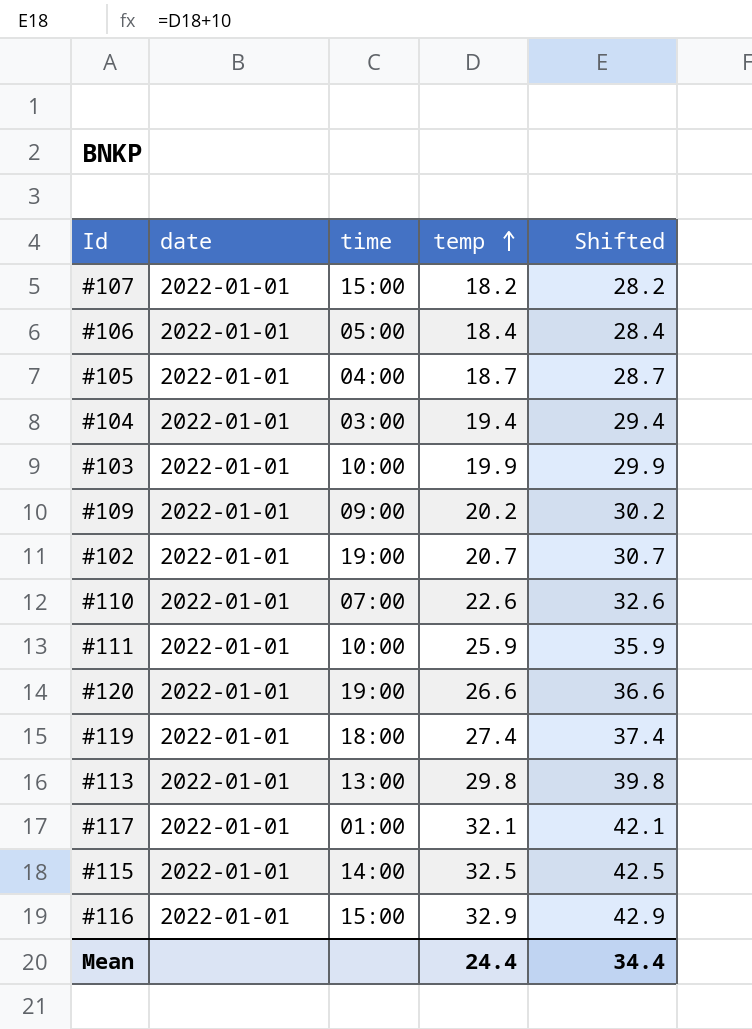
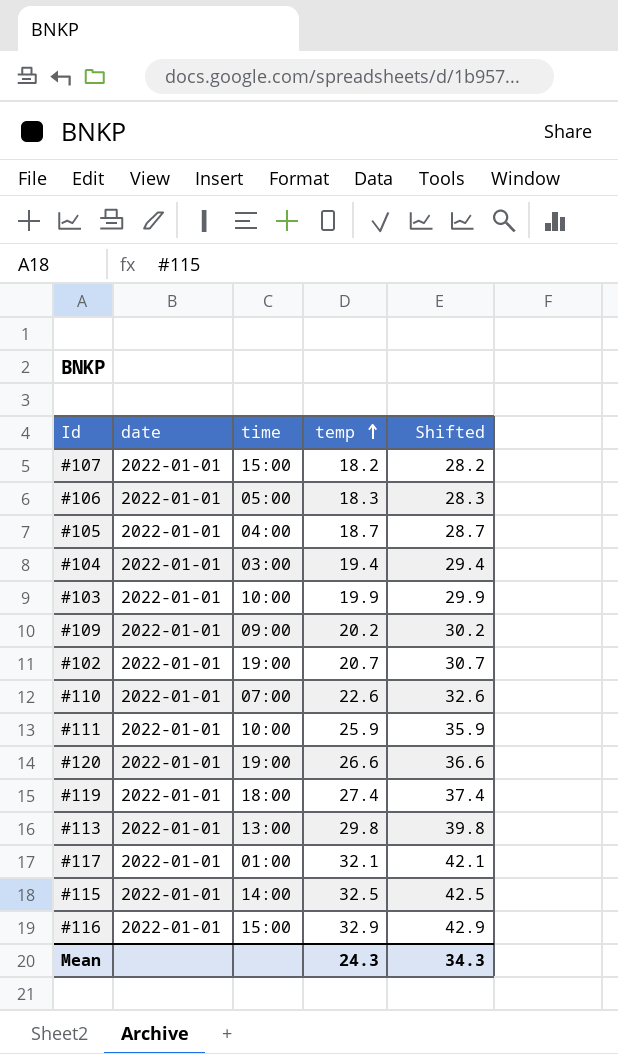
#106 | temp: 18.4 -> 18.3
#106 | Shifted: 28.4 -> 28.3
Mean | temp: 24.4 -> 24.3
Mean | Shifted: 34.4 -> 34.3

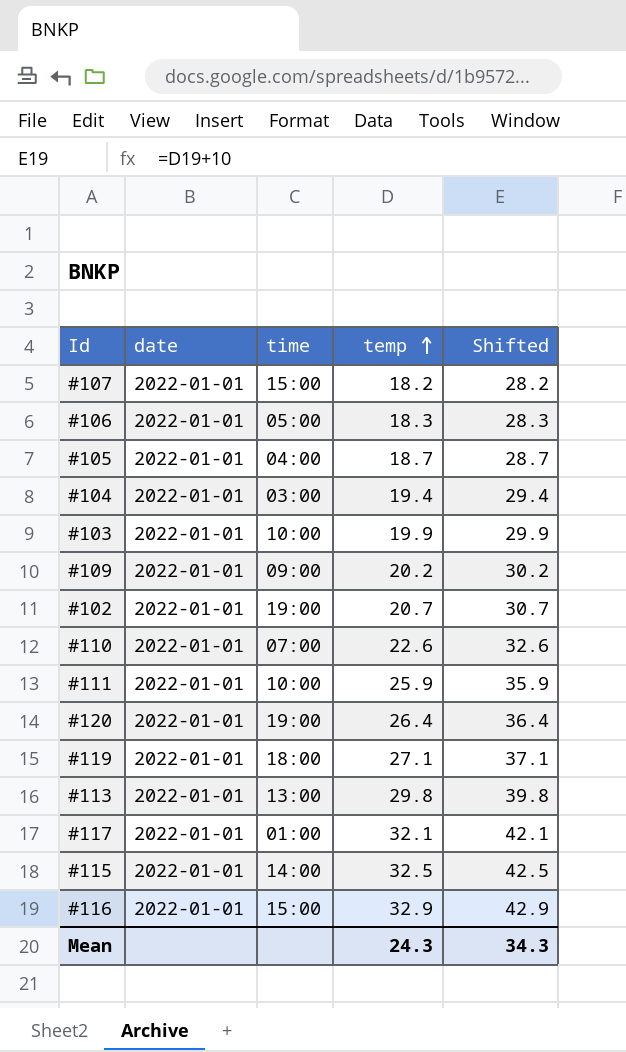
#120 | temp: 26.6 -> 26.4
#120 | Shifted: 36.6 -> 36.4
#119 | temp: 27.4 -> 27.1
#119 | Shifted: 37.4 -> 37.1

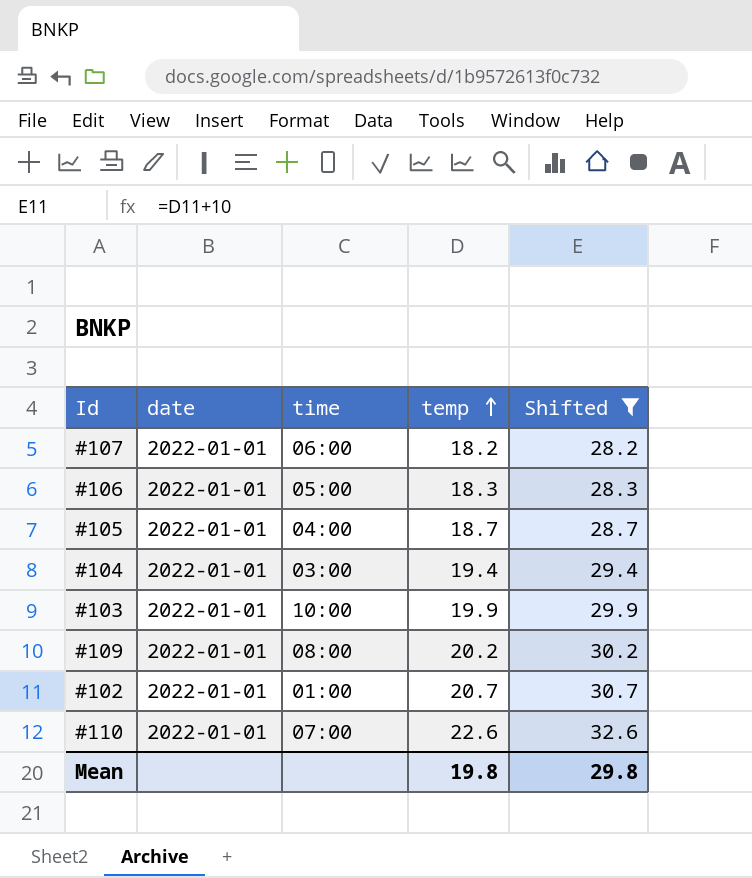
filter: none -> Shifted <= 32.6
#107 | time: 15:00 -> 06:00
#109 | time: 09:00 -> 08:00
#102 | time: 19:00 -> 01:00
Mean | temp: 24.3 -> 19.8
Mean | Shifted: 34.3 -> 29.8

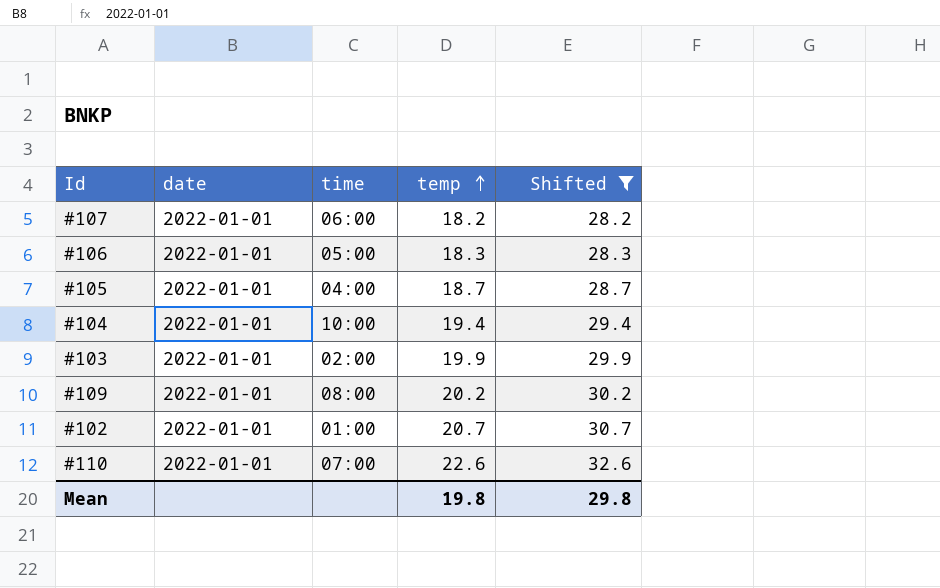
#104 | time: 03:00 -> 10:00
#103 | time: 10:00 -> 02:00

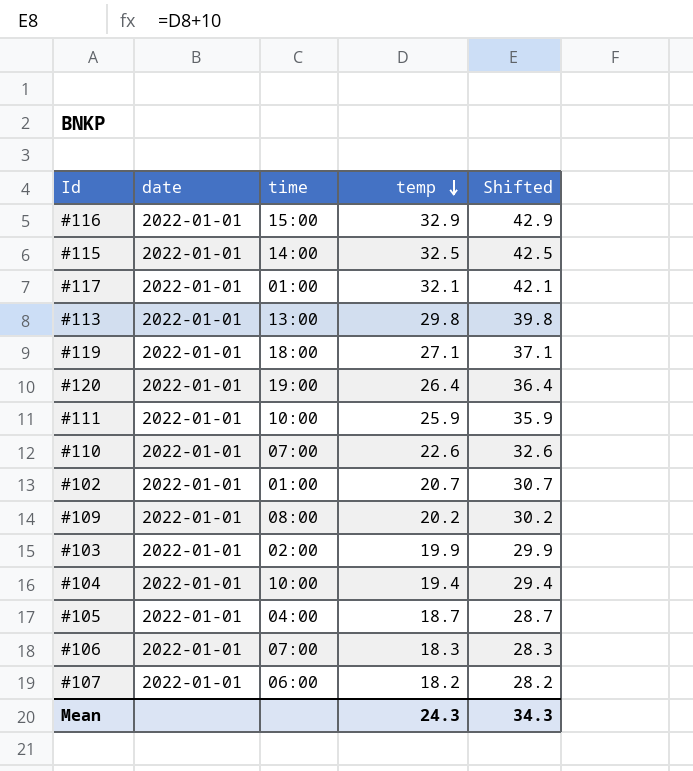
filter: Shifted <= 32.6 -> none
row order: temp ascending -> temp descending
#106 | time: 05:00 -> 07:00
Mean | temp: 19.8 -> 24.3
Mean | Shifted: 29.8 -> 34.3

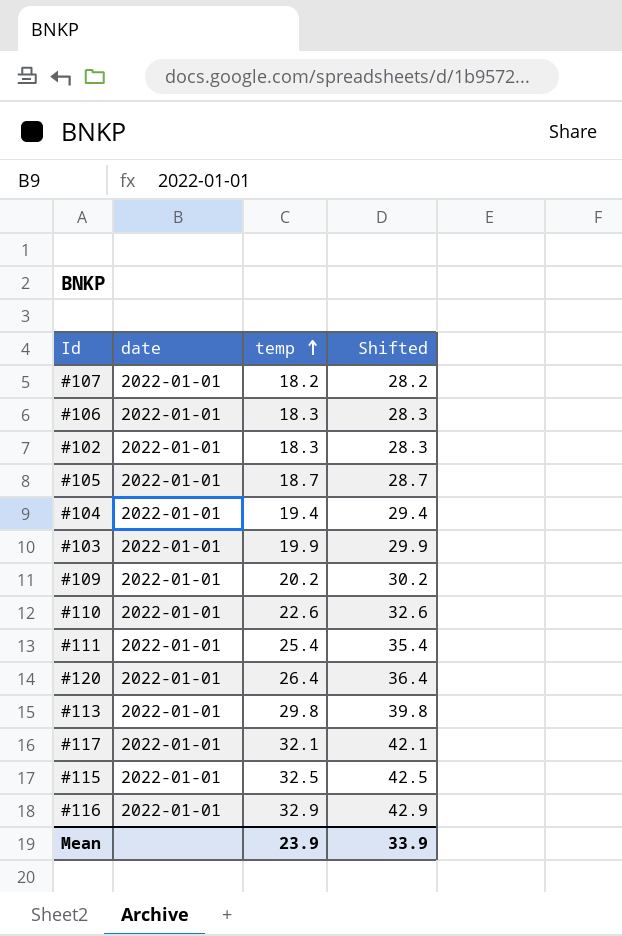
row order: temp descending -> temp ascending
column time | position: 3 -> none
row #119: 2022-01-01 | 18:00 | 27.1 | 37.1 -> none
#102 | temp: 20.7 -> 18.3
#102 | Shifted: 30.7 -> 28.3
#111 | temp: 25.9 -> 25.4
#111 | Shifted: 35.9 -> 35.4
Mean | temp: 24.3 -> 23.9
Mean | Shifted: 34.3 -> 33.9

